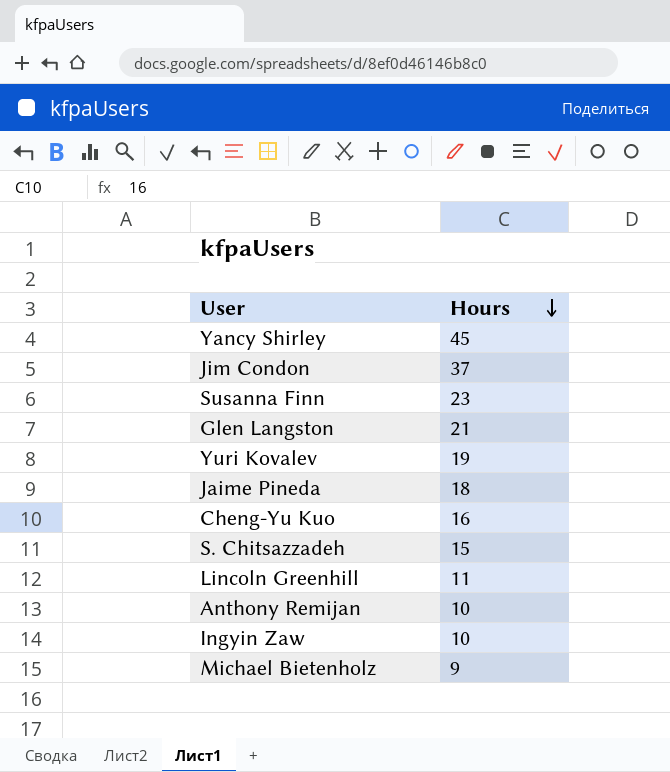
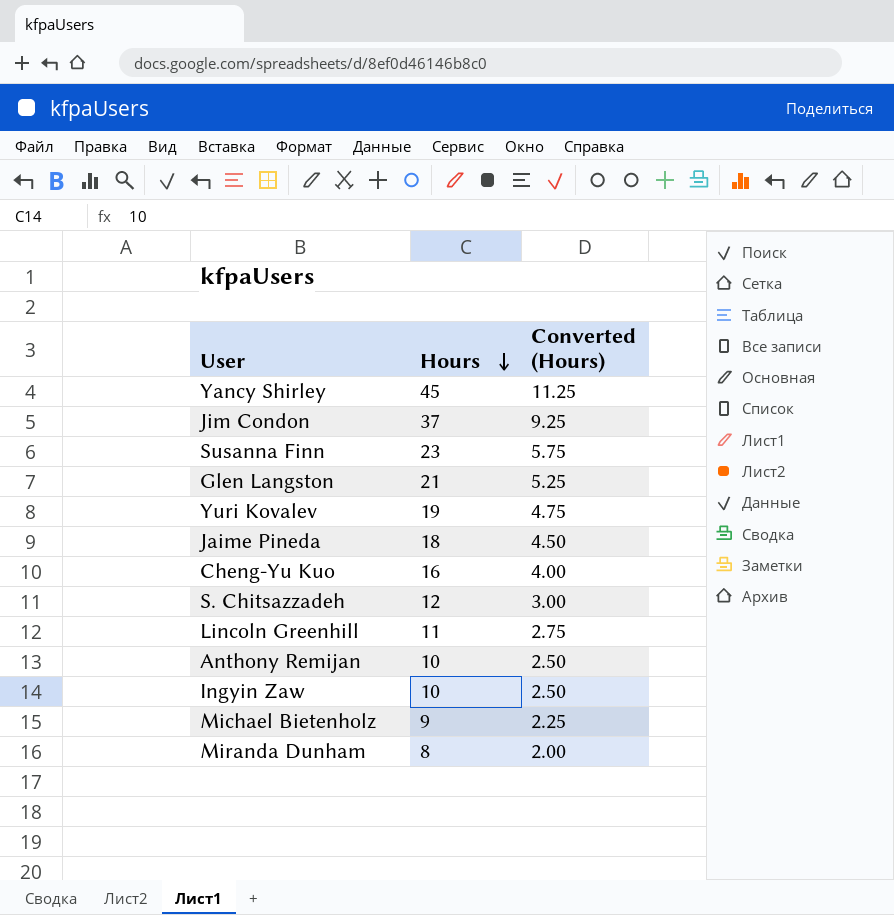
column Converted (Hours) | formula: none -> [Hours] * 0.25
S. Chitsazzadeh | Hours: 15 -> 12
row Miranda Dunham: none -> 8 | 2.00

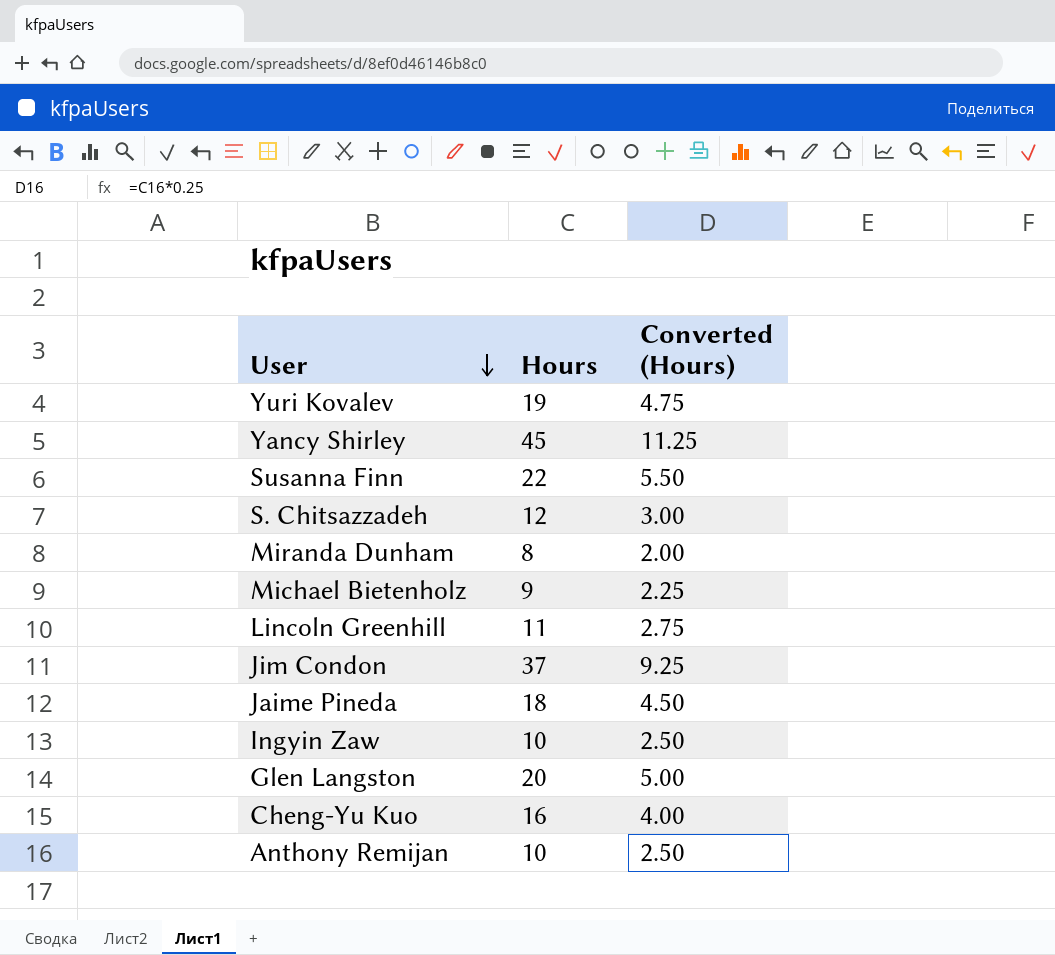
row order: Hours descending -> User descending
Susanna Finn | Hours: 23 -> 22
Susanna Finn | Converted (Hours): 5.75 -> 5.50
Glen Langston | Hours: 21 -> 20
Glen Langston | Converted (Hours): 5.25 -> 5.00

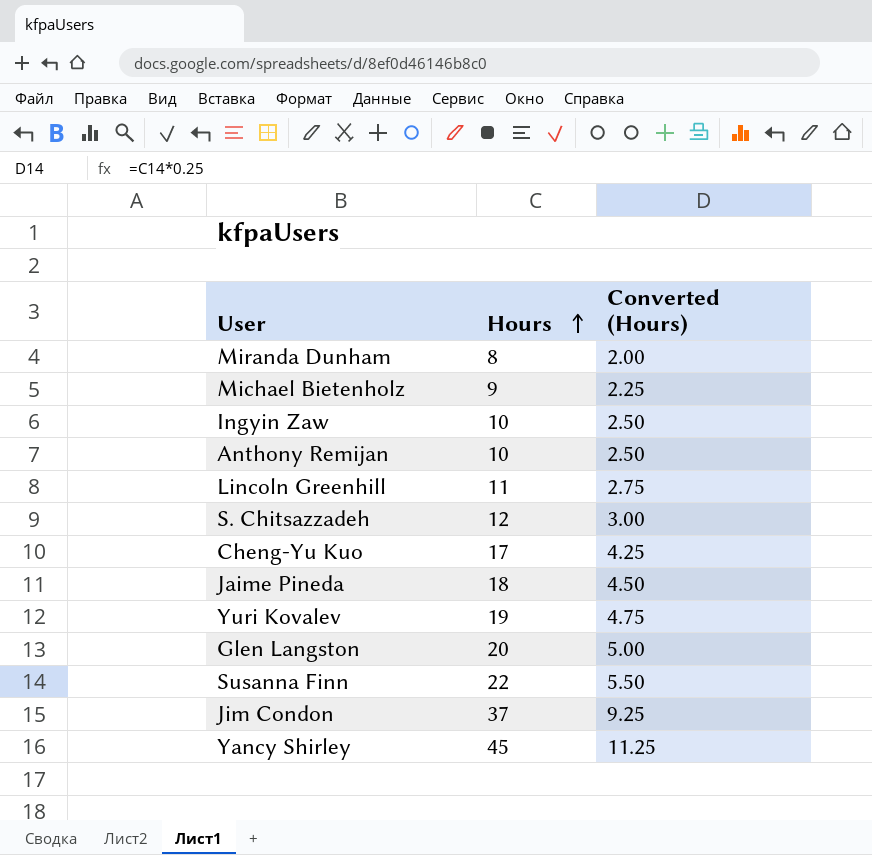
row order: User descending -> Hours ascending
Cheng-Yu Kuo | Hours: 16 -> 17
Cheng-Yu Kuo | Converted (Hours): 4.00 -> 4.25

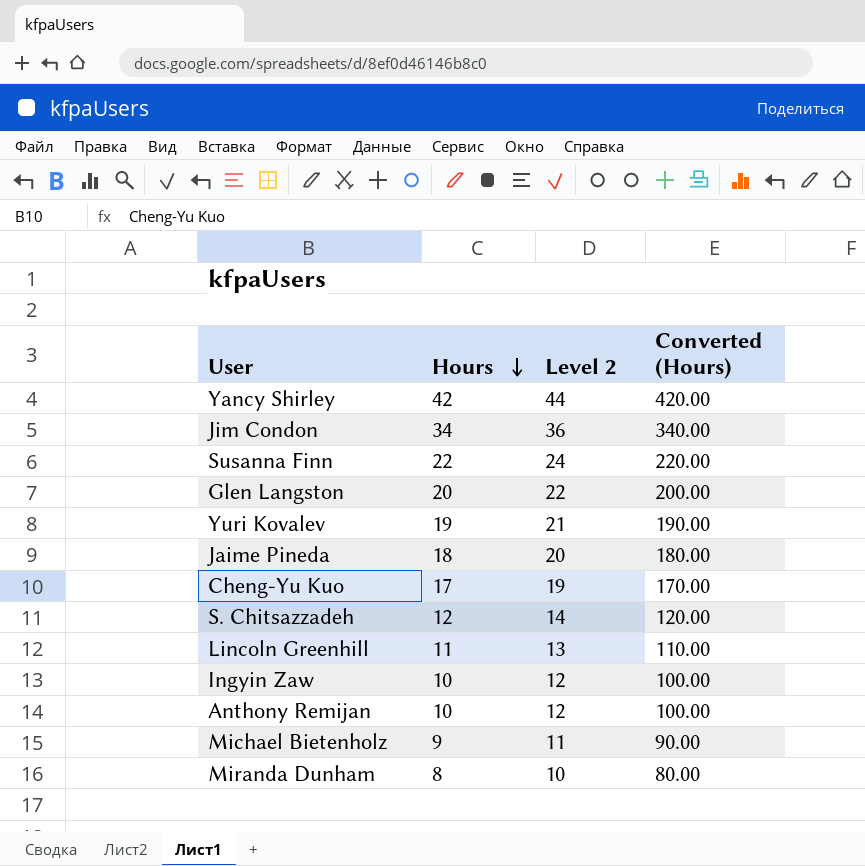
row order: Hours ascending -> Hours descending
column Level 2 | formula: none -> [Hours] + 2
column Converted (Hours) | formula: [Hours] * 0.25 -> [Hours] * 10
Yancy Shirley | Hours: 45 -> 42
Jim Condon | Hours: 37 -> 34

